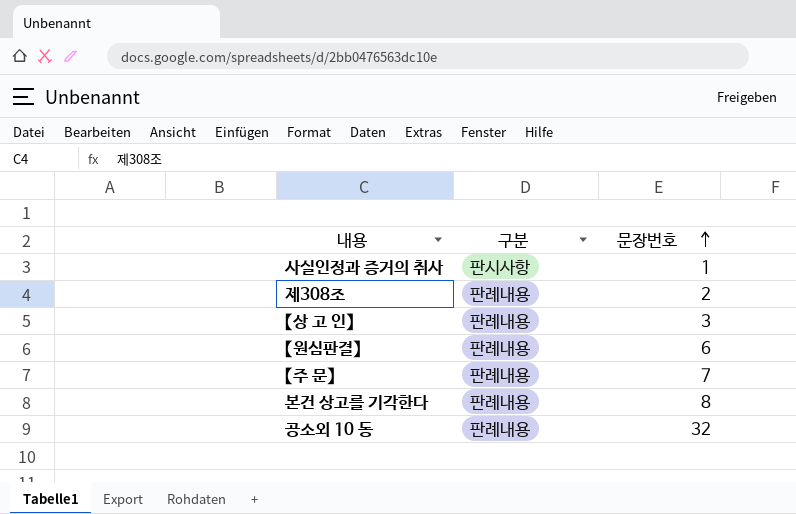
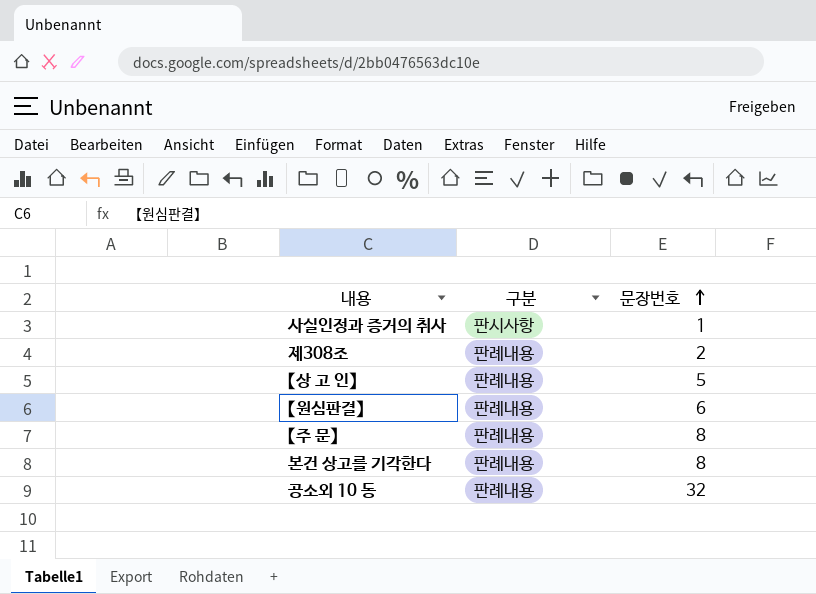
【상 고 인】 | 문장번호: 3 -> 5
【주 문】 | 문장번호: 7 -> 8

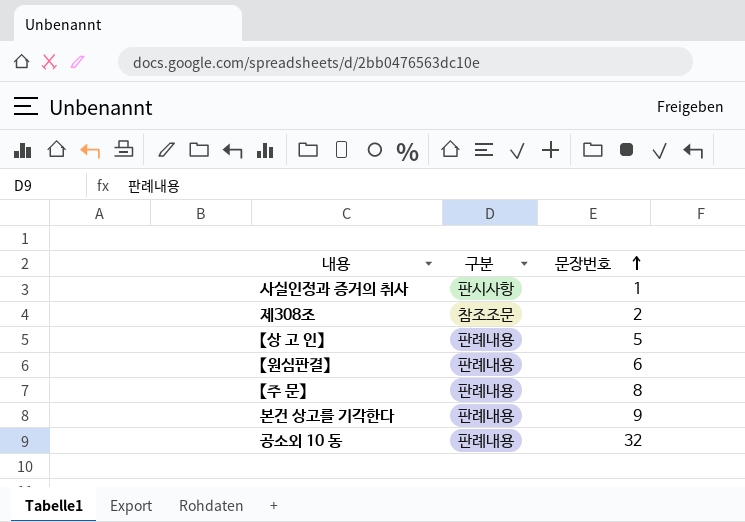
제308조 | 구분: 판례내용 -> 참조조문
본건 상고를 기각한다 | 문장번호: 8 -> 9

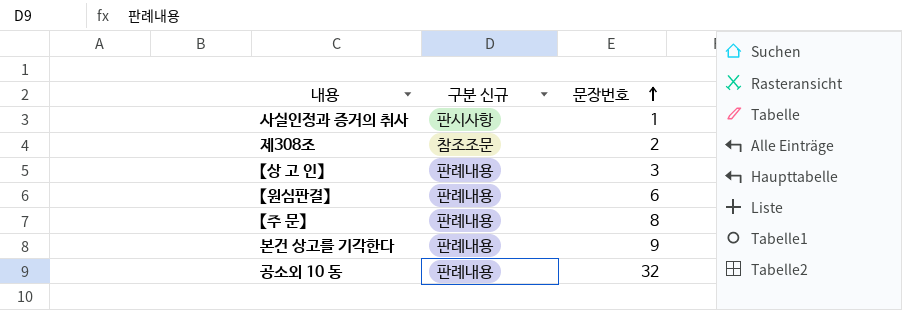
column name: 구분 -> 구분 신규
【상 고 인】 | 문장번호: 5 -> 3

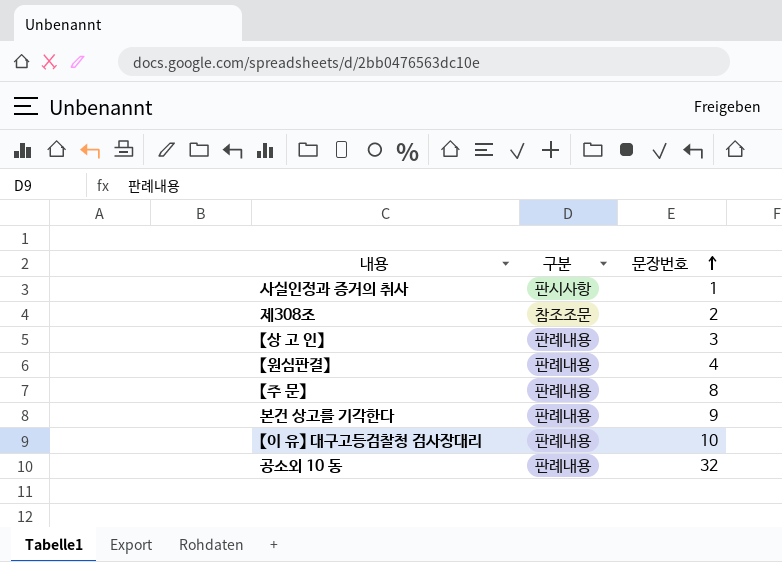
column name: 구분 신규 -> 구분
【원심판결】 | 문장번호: 6 -> 4
row 【이 유】 대구고등검찰청 검사장대리: none -> 판례내용 | 10

